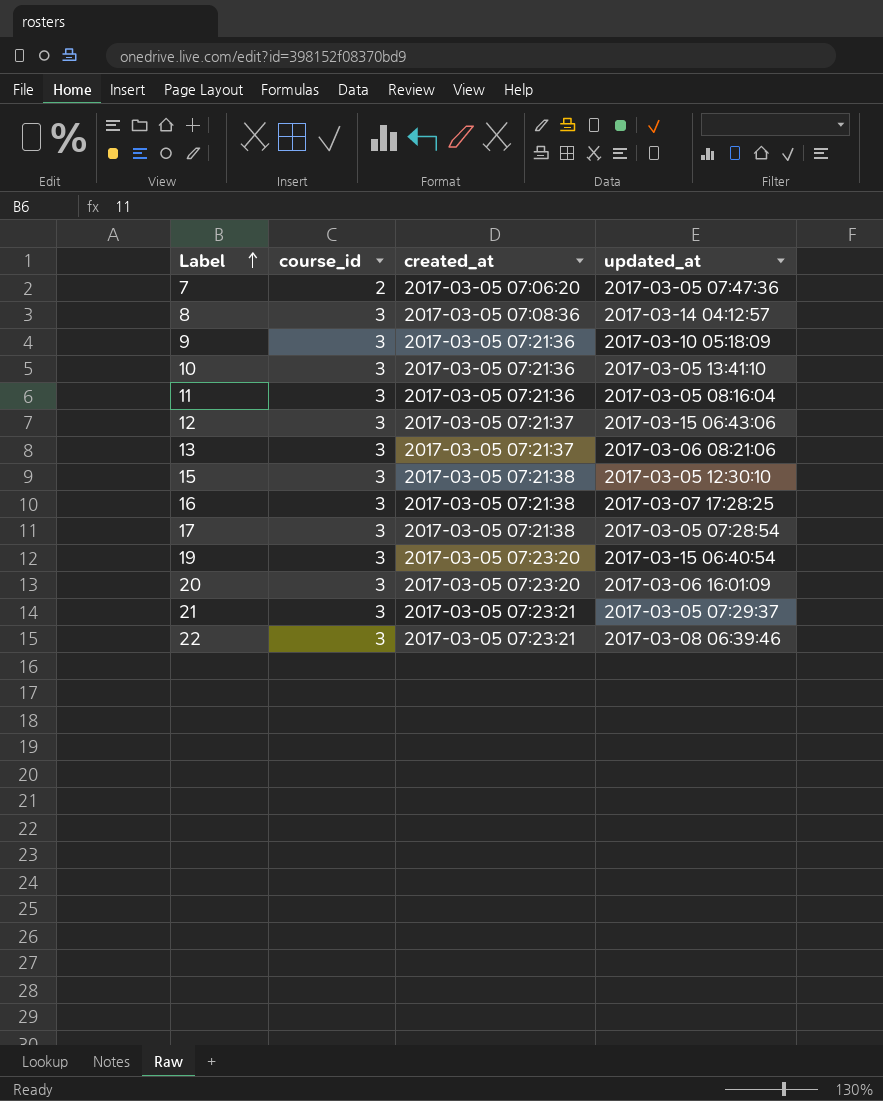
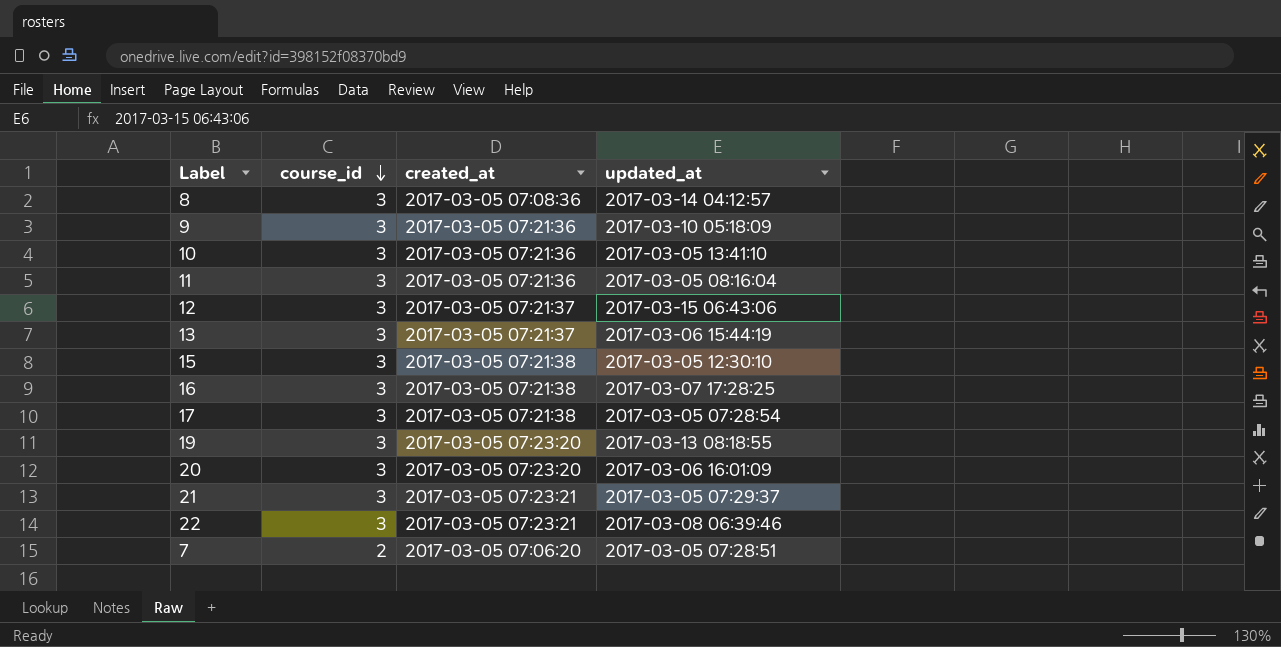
row order: Label ascending -> course_id descending
13 | updated_at: 2017-03-06 08:21:06 -> 2017-03-06 15:44:19
19 | updated_at: 2017-03-15 06:40:54 -> 2017-03-13 08:18:55
7 | updated_at: 2017-03-05 07:47:36 -> 2017-03-05 07:28:51

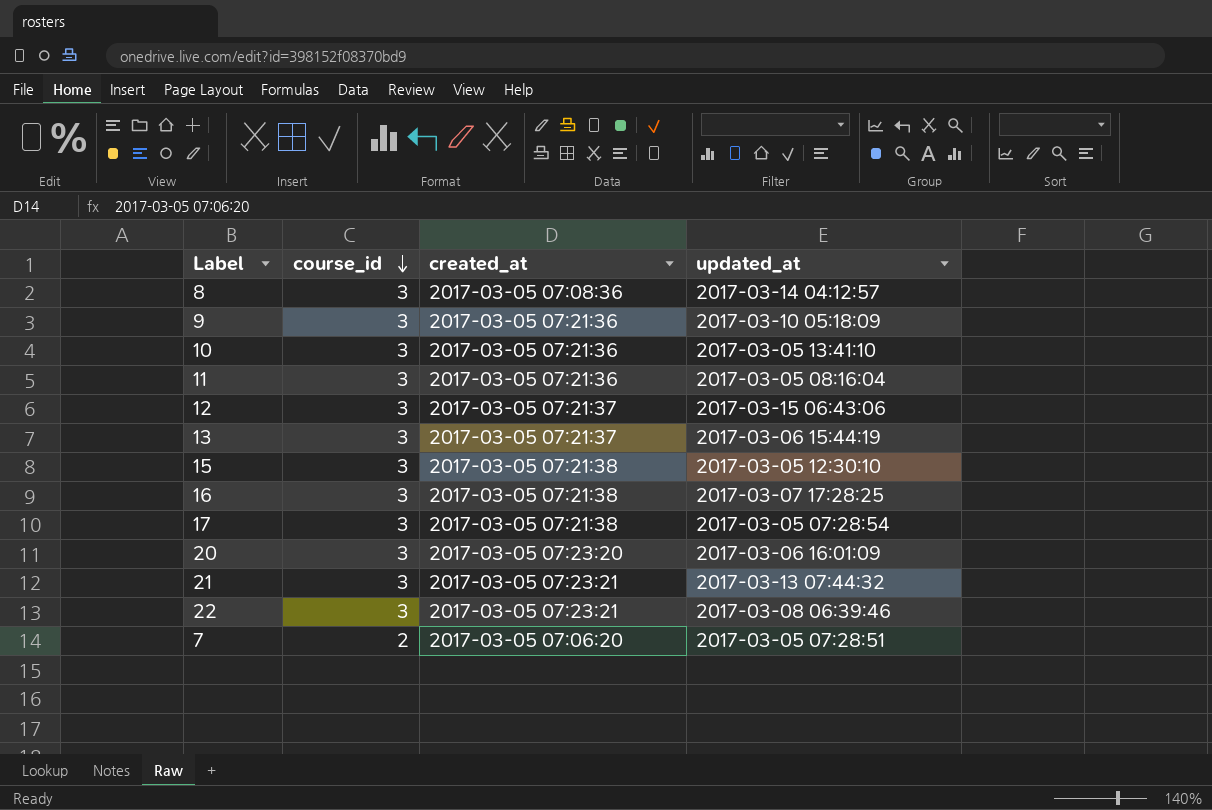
row 19: 3 | 2017-03-05 07:23:20 | 2017-03-13 08:18:55 -> none
21 | updated_at: 2017-03-05 07:29:37 -> 2017-03-13 07:44:32

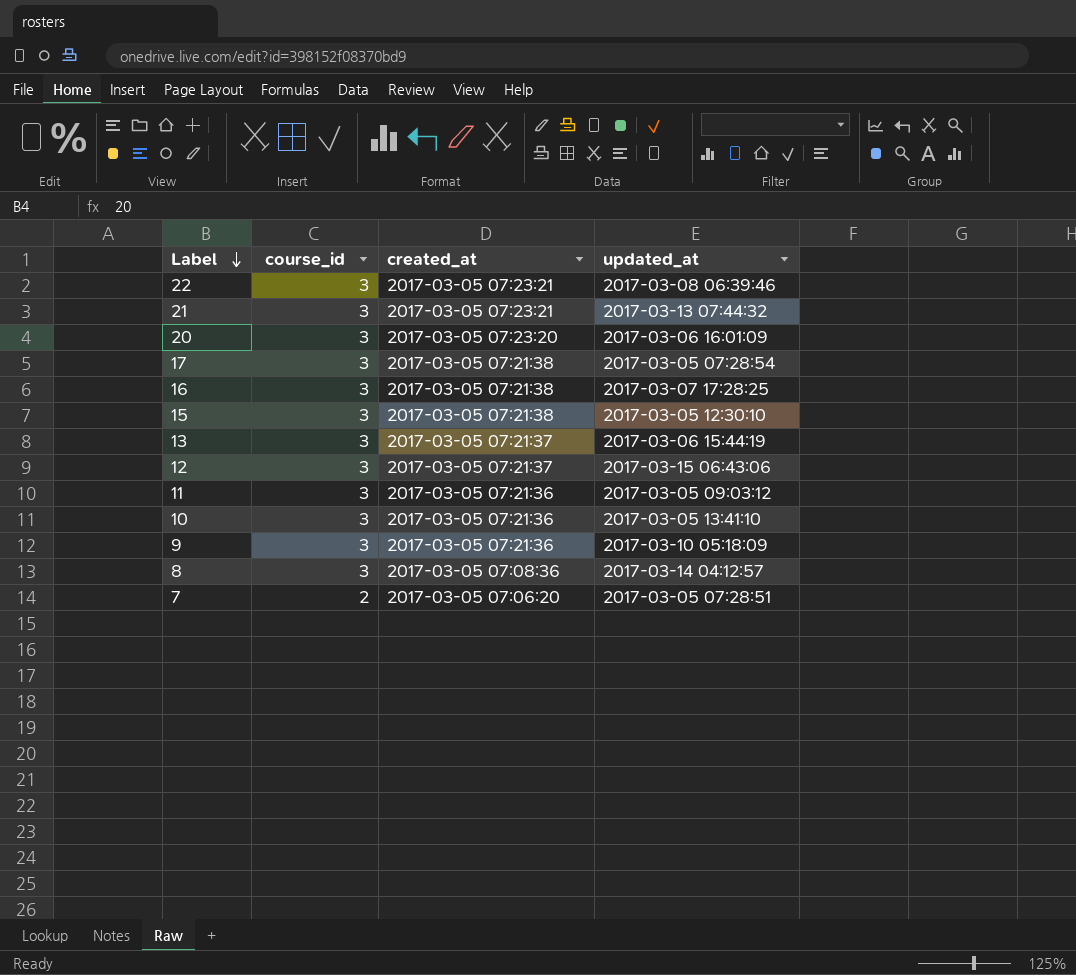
row order: course_id descending -> Label descending
11 | updated_at: 2017-03-05 08:16:04 -> 2017-03-05 09:03:12

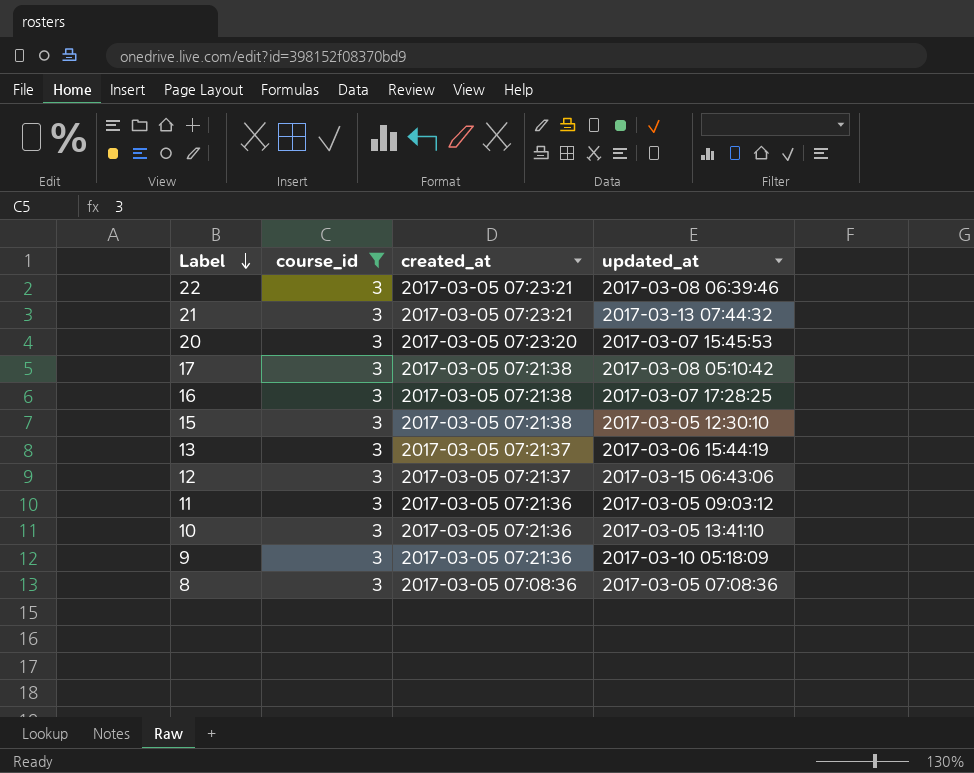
filter: none -> course_id = 3
20 | updated_at: 2017-03-06 16:01:09 -> 2017-03-07 15:45:53
17 | updated_at: 2017-03-05 07:28:54 -> 2017-03-08 05:10:42
8 | updated_at: 2017-03-14 04:12:57 -> 2017-03-05 07:08:36

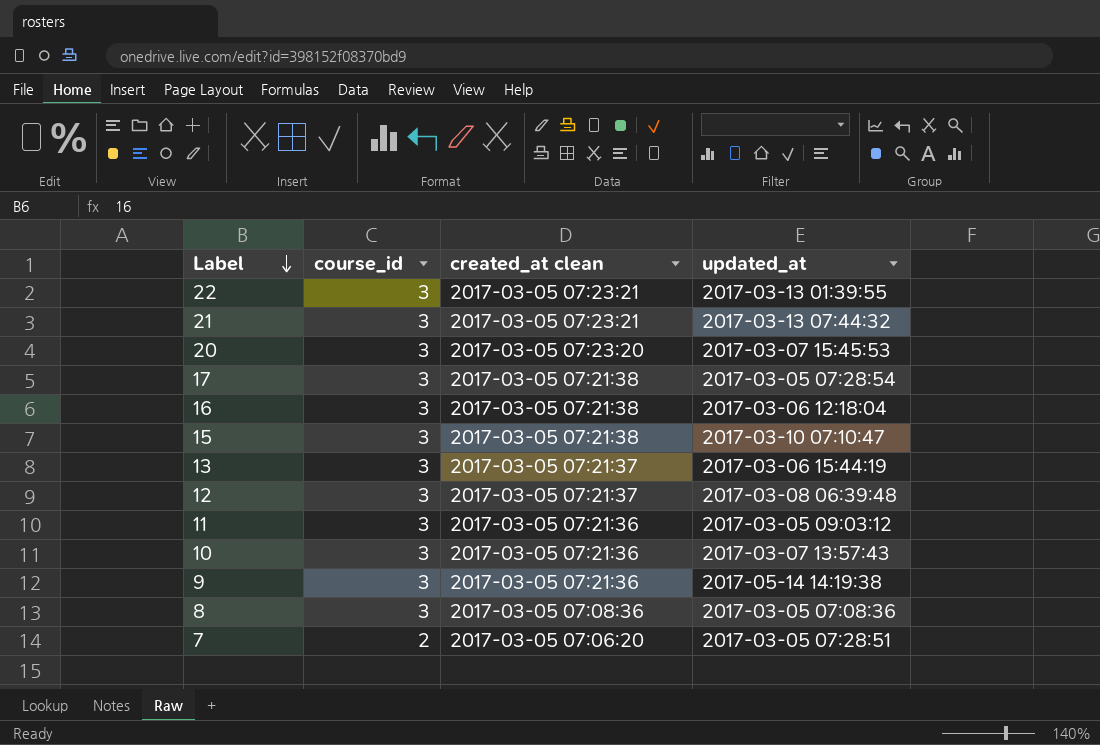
filter: course_id = 3 -> none
column name: created_at -> created_at clean
22 | updated_at: 2017-03-08 06:39:46 -> 2017-03-13 01:39:55
17 | updated_at: 2017-03-08 05:10:42 -> 2017-03-05 07:28:54
16 | updated_at: 2017-03-07 17:28:25 -> 2017-03-06 12:18:04
15 | updated_at: 2017-03-05 12:30:10 -> 2017-03-10 07:10:47
12 | updated_at: 2017-03-15 06:43:06 -> 2017-03-08 06:39:48
10 | updated_at: 2017-03-05 13:41:10 -> 2017-03-07 13:57:43
9 | updated_at: 2017-03-10 05:18:09 -> 2017-05-14 14:19:38

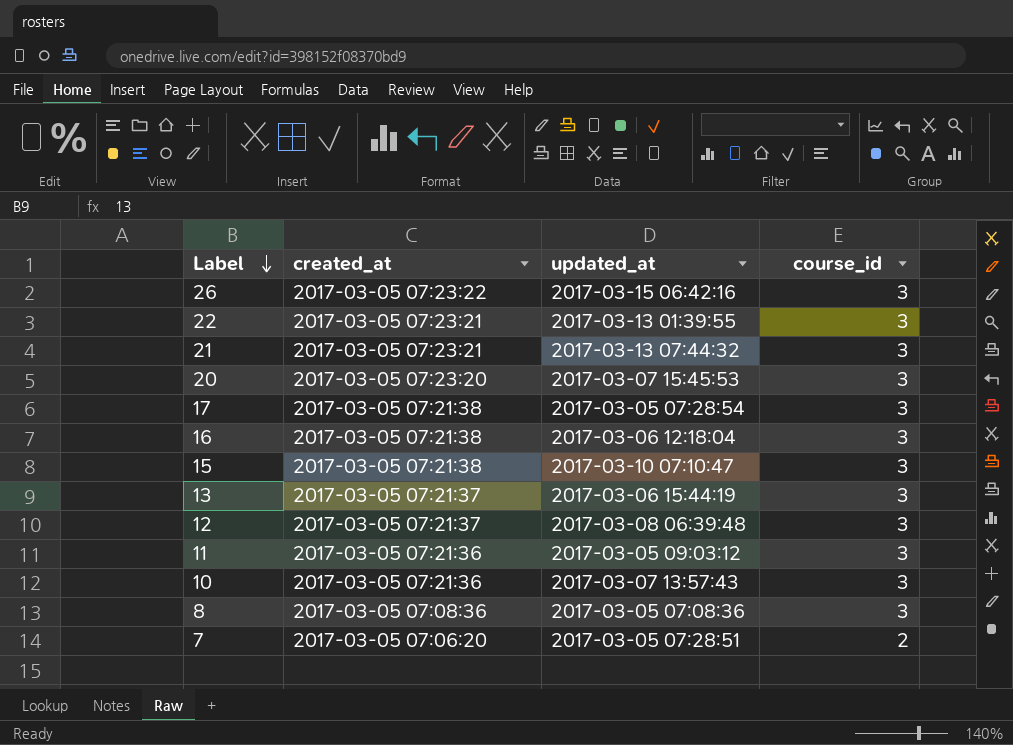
column name: created_at clean -> created_at
column course_id | position: 2 -> 4
row 9: 3 | 2017-03-05 07:21:36 | 2017-05-14 14:19:38 -> none
row 26: none -> 2017-03-05 07:23:22 | 2017-03-15 06:42:16 | 3

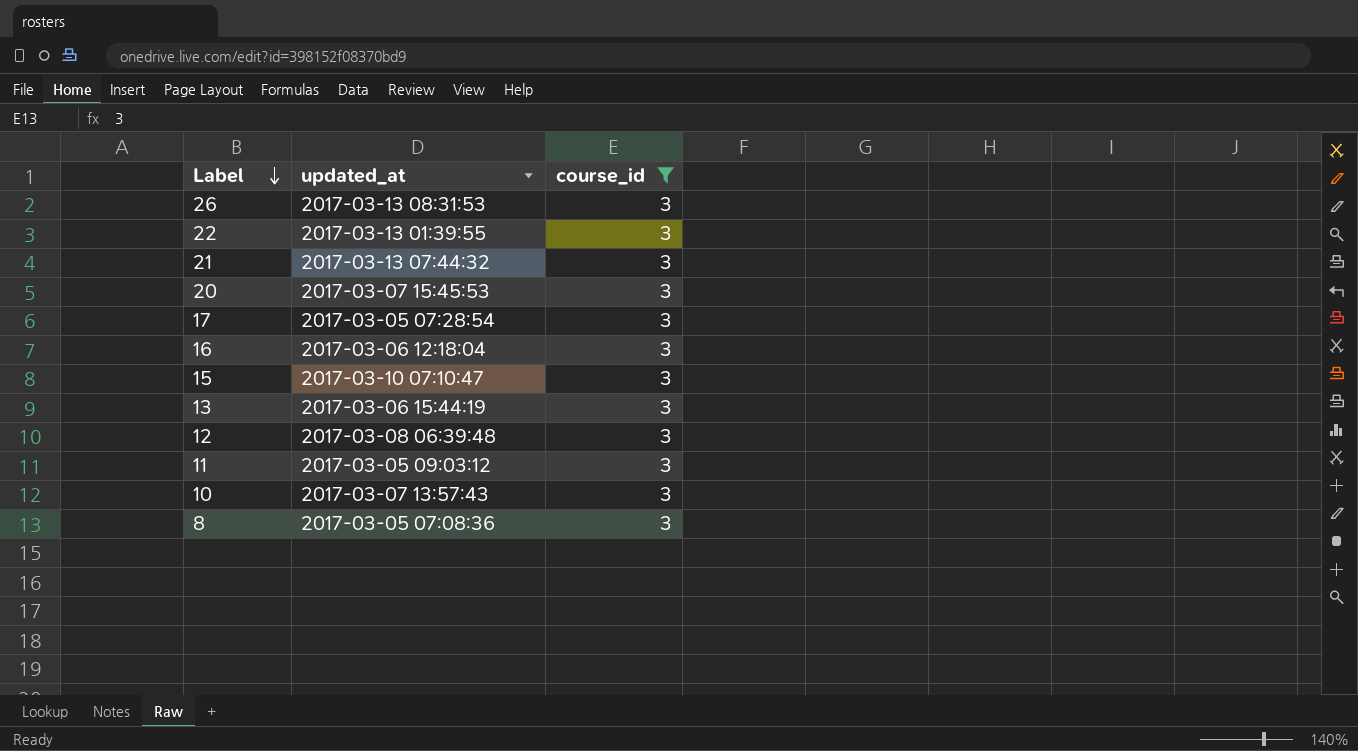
filter: none -> course_id = 3
column created_at | position: 2 -> none
26 | updated_at: 2017-03-15 06:42:16 -> 2017-03-13 08:31:53

